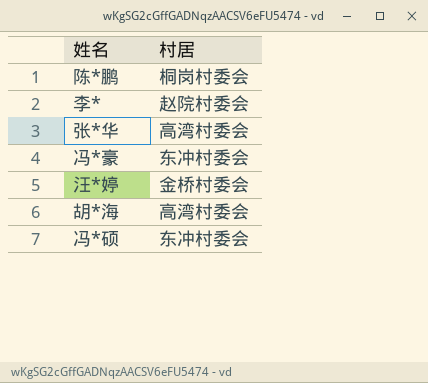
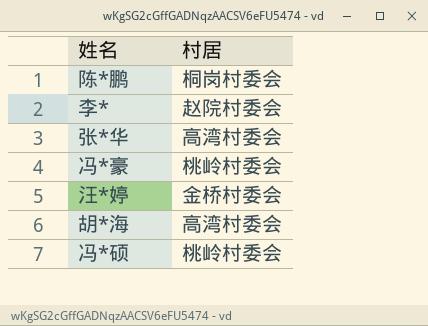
冯*豪 | 村居: 东冲村委会 -> 桃岭村委会
冯*硕 | 村居: 东冲村委会 -> 桃岭村委会

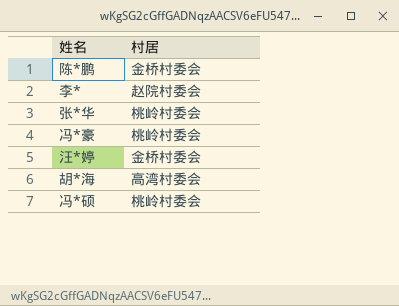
陈*鹏 | 村居: 桐岗村委会 -> 金桥村委会
张*华 | 村居: 高湾村委会 -> 桃岭村委会

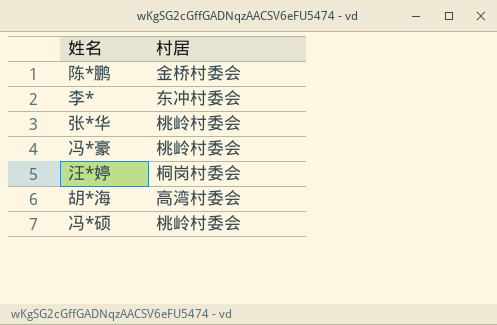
李* | 村居: 赵院村委会 -> 东冲村委会
汪*婷 | 村居: 金桥村委会 -> 桐岗村委会

